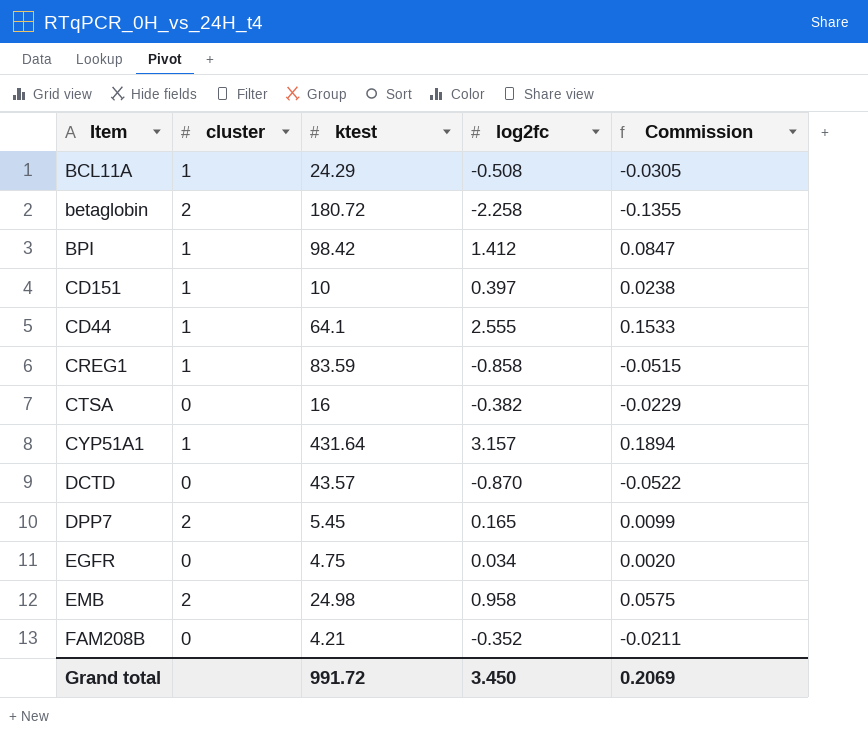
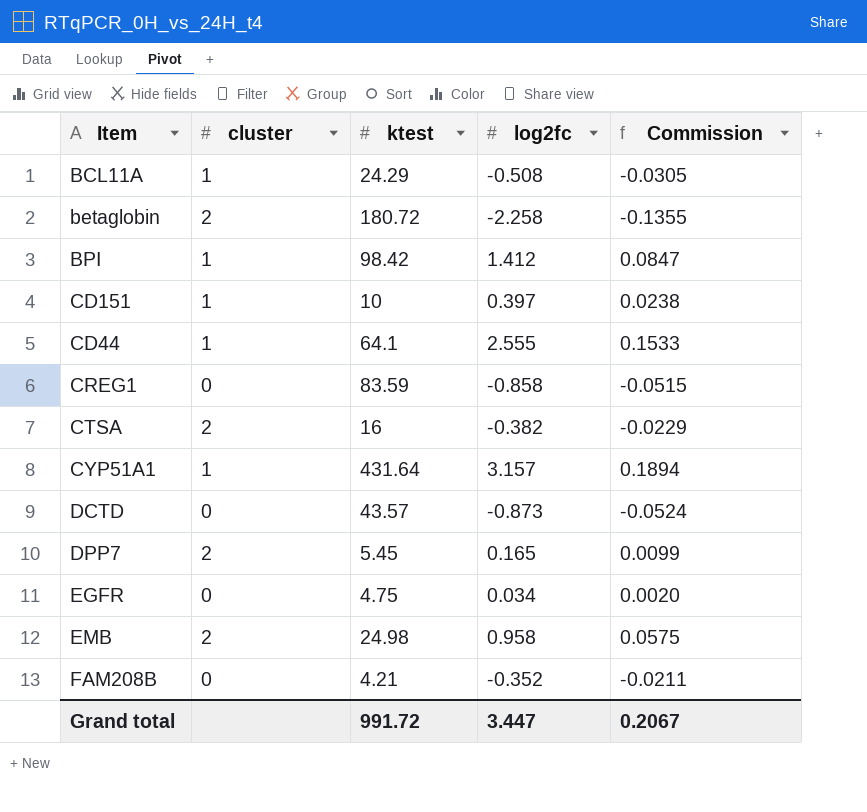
CREG1 | cluster: 1 -> 0
CTSA | cluster: 0 -> 2
DCTD | log2fc: -0.870 -> -0.873
DCTD | Commission: -0.0522 -> -0.0524
Grand total | log2fc: 3.450 -> 3.447
Grand total | Commission: 0.2069 -> 0.2067

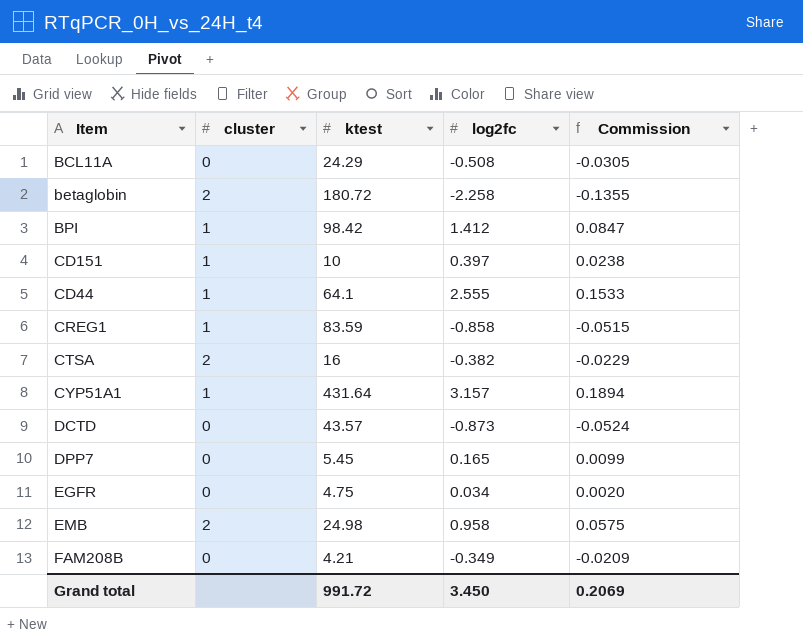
BCL11A | cluster: 1 -> 0
CREG1 | cluster: 0 -> 1
DPP7 | cluster: 2 -> 0
FAM208B | log2fc: -0.352 -> -0.349
FAM208B | Commission: -0.0211 -> -0.0209
Grand total | log2fc: 3.447 -> 3.450
Grand total | Commission: 0.2067 -> 0.2069

